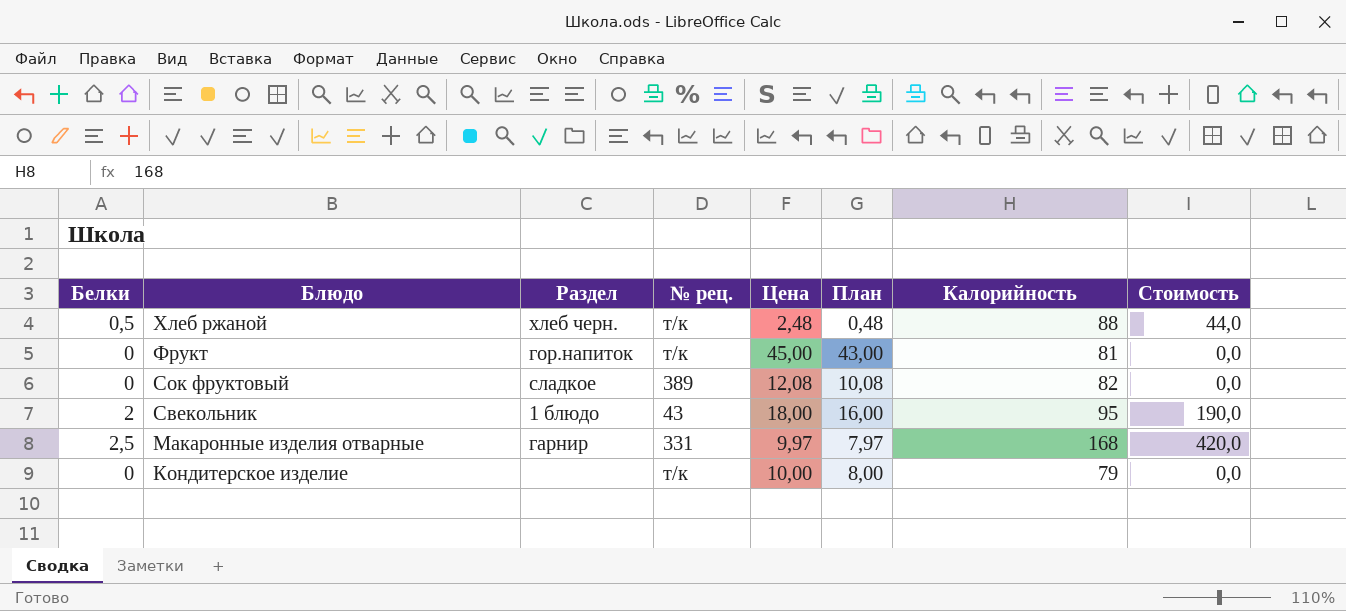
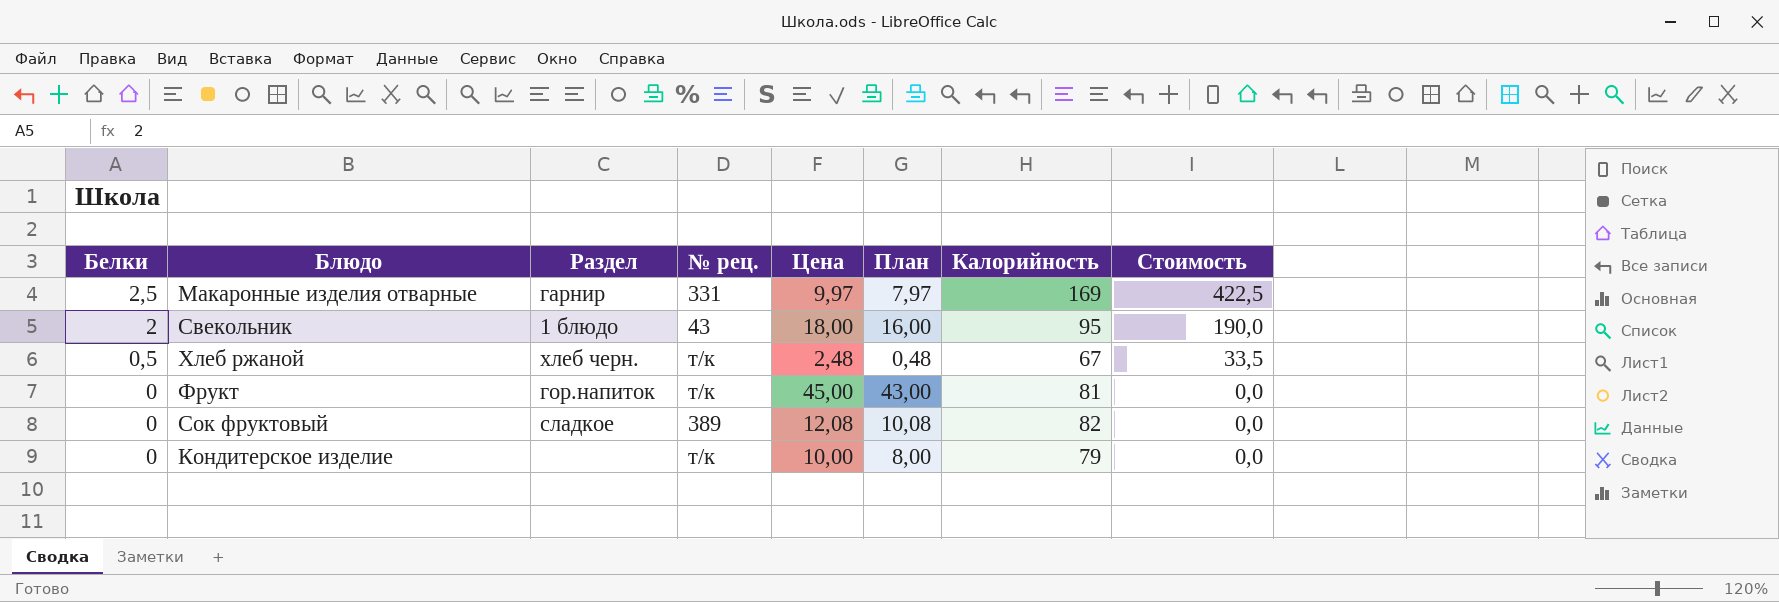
row order: Блюдо descending -> Белки descending
Макаронные изделия отварные | Калорийность: 168 -> 169
Макаронные изделия отварные | Стоимость: 420,0 -> 422,5
Хлеб ржаной | Калорийность: 88 -> 67
Хлеб ржаной | Стоимость: 44,0 -> 33,5

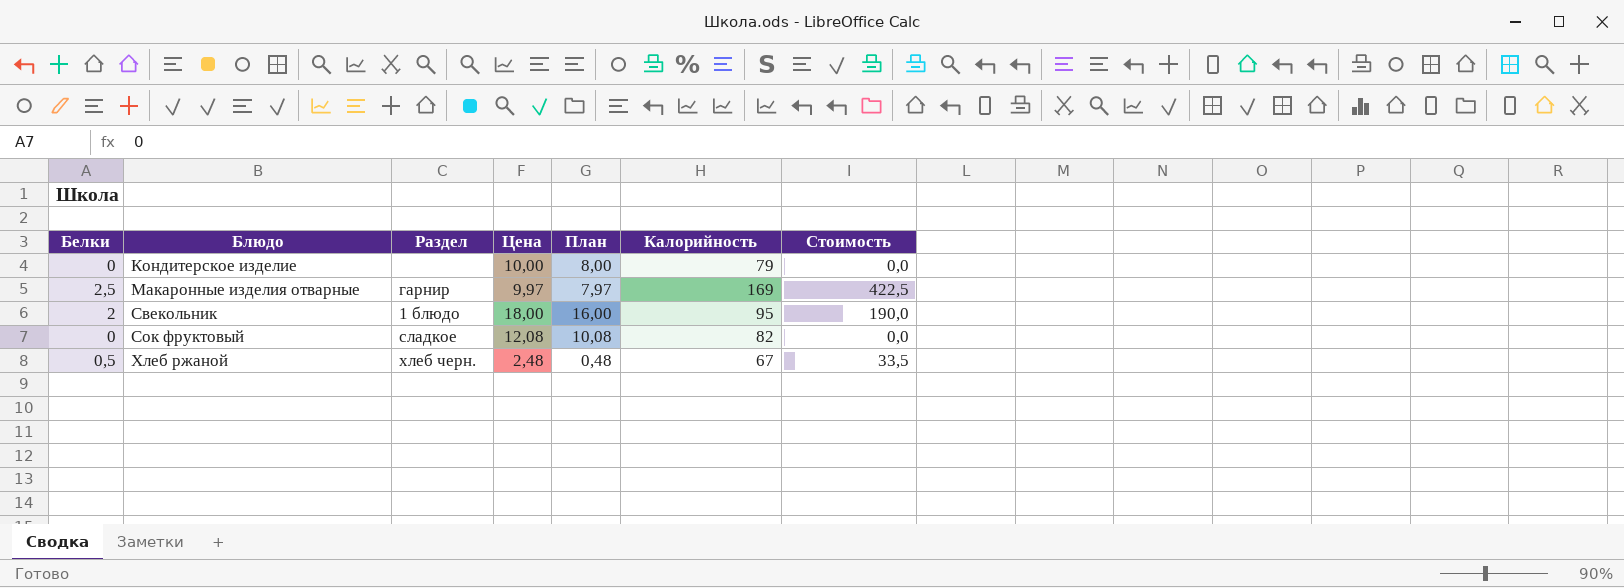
row order: Белки descending -> Блюдо ascending
column № рец. | position: 4 -> none
row Фрукт: 0 | гор.напиток | т/к | 45,00 | 43,00 | 81 | 0,0 -> none

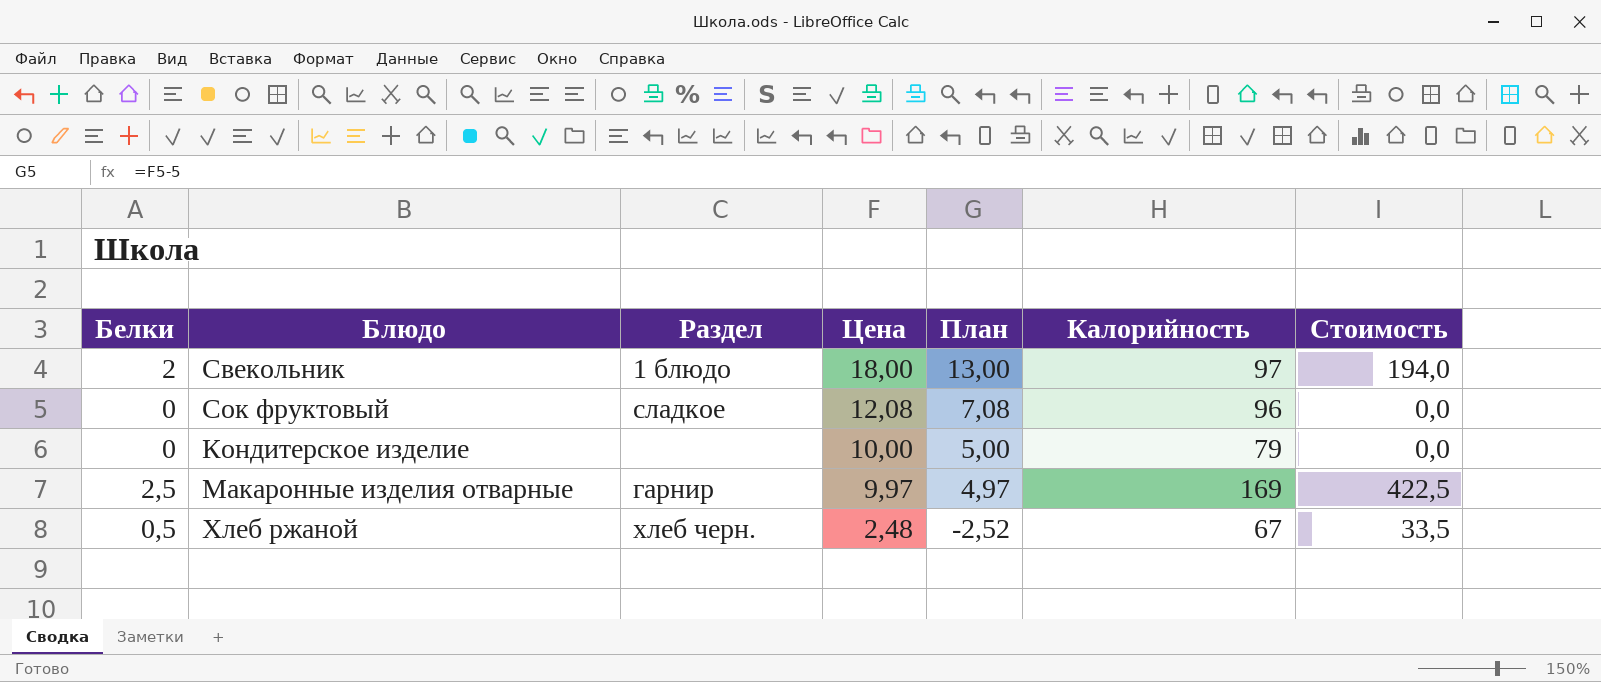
row order: Блюдо ascending -> Цена descending
column План | formula: [Цена] - 2 -> [Цена] - 5
Свекольник | Калорийность: 95 -> 97
Свекольник | Стоимость: 190,0 -> 194,0
Сок фруктовый | Калорийность: 82 -> 96

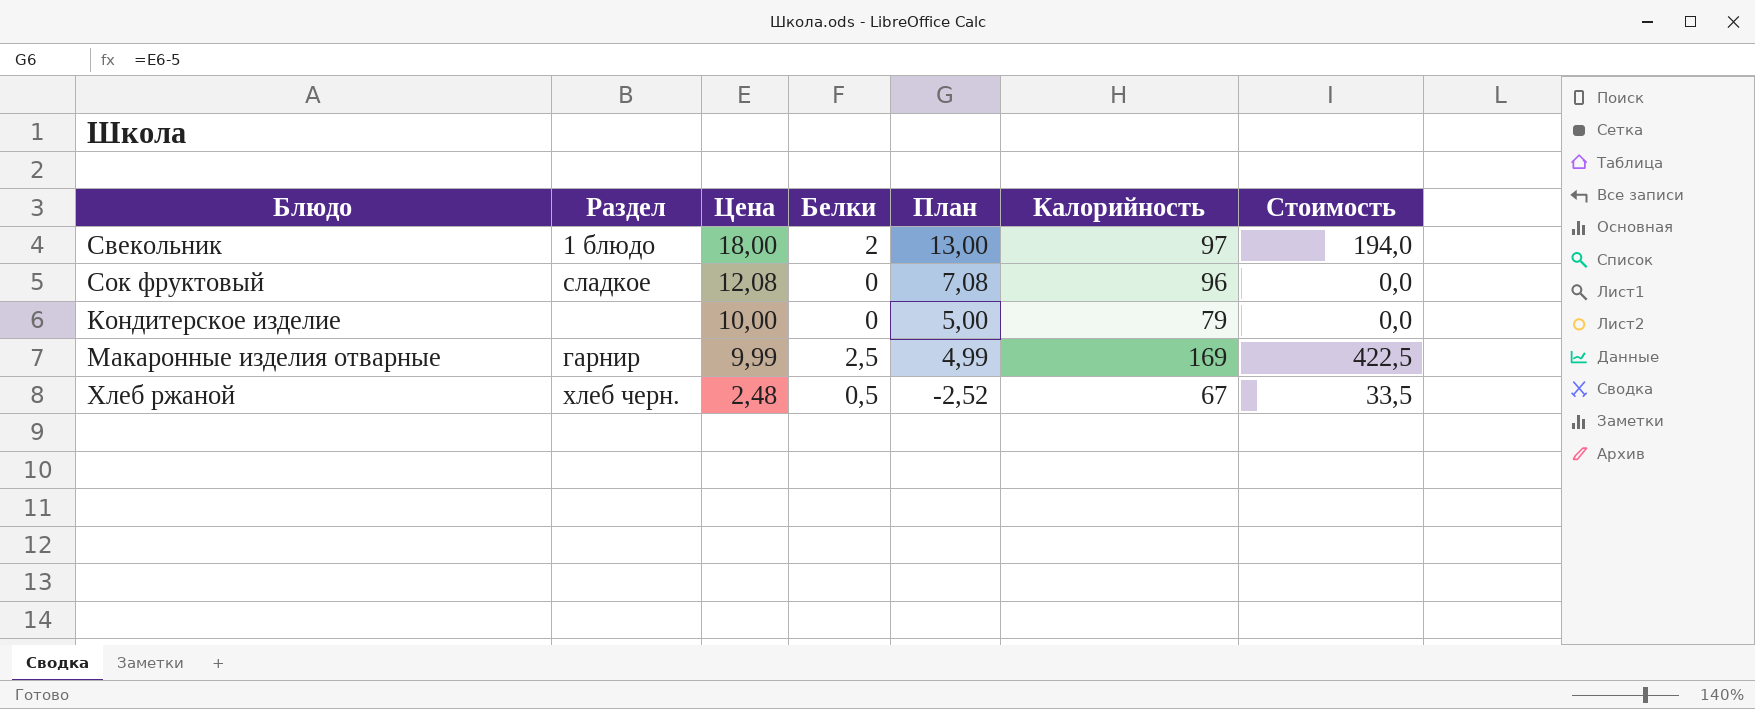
column Белки | position: 1 -> 4
Макаронные изделия отварные | Цена: 9,97 -> 9,99
Макаронные изделия отварные | План: 4,97 -> 4,99

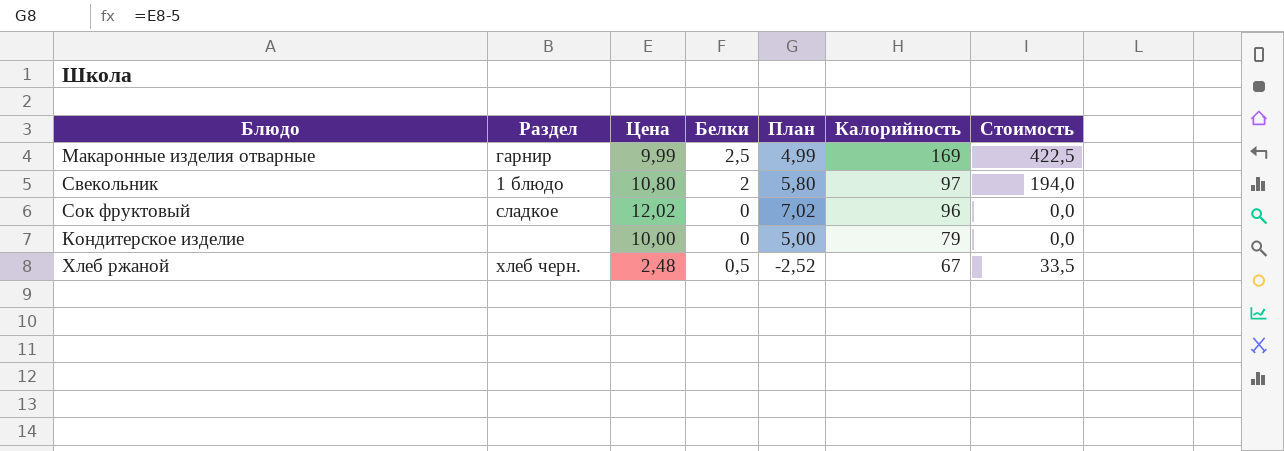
row order: Цена descending -> Калорийность descending
Свекольник | Цена: 18,00 -> 10,80
Свекольник | План: 13,00 -> 5,80
Сок фруктовый | Цена: 12,08 -> 12,02
Сок фруктовый | План: 7,08 -> 7,02

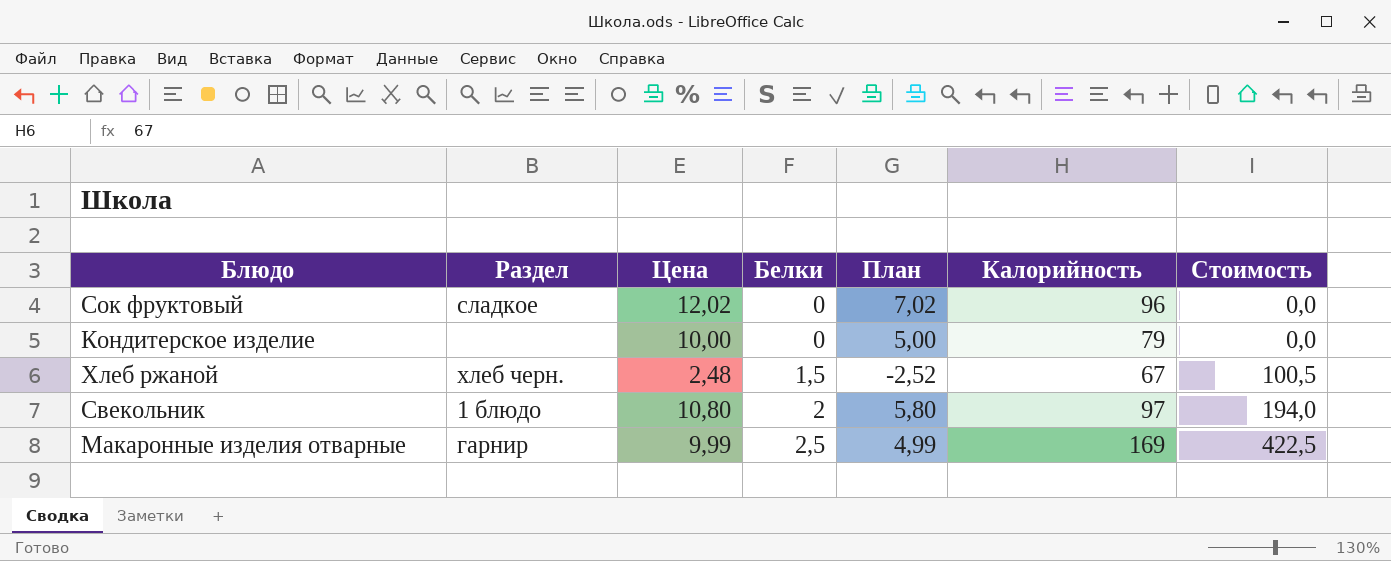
row order: Калорийность descending -> Белки ascending
Хлеб ржаной | Белки: 0,5 -> 1,5
Хлеб ржаной | Стоимость: 33,5 -> 100,5

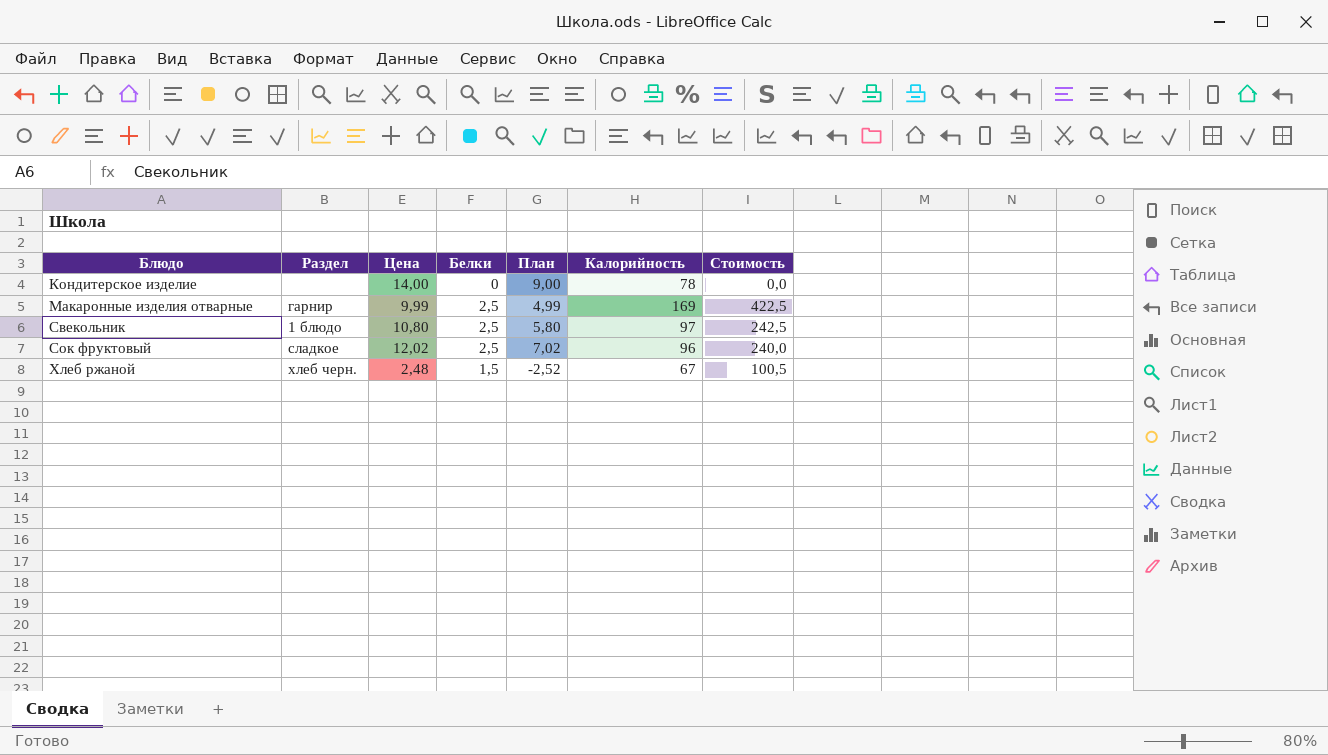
row order: Белки ascending -> Блюдо ascending
Кондитерское изделие | Цена: 10,00 -> 14,00
Кондитерское изделие | План: 5,00 -> 9,00
Кондитерское изделие | Калорийность: 79 -> 78
Свекольник | Белки: 2 -> 2,5
Свекольник | Стоимость: 194,0 -> 242,5
Сок фруктовый | Белки: 0 -> 2,5
Сок фруктовый | Стоимость: 0,0 -> 240,0

